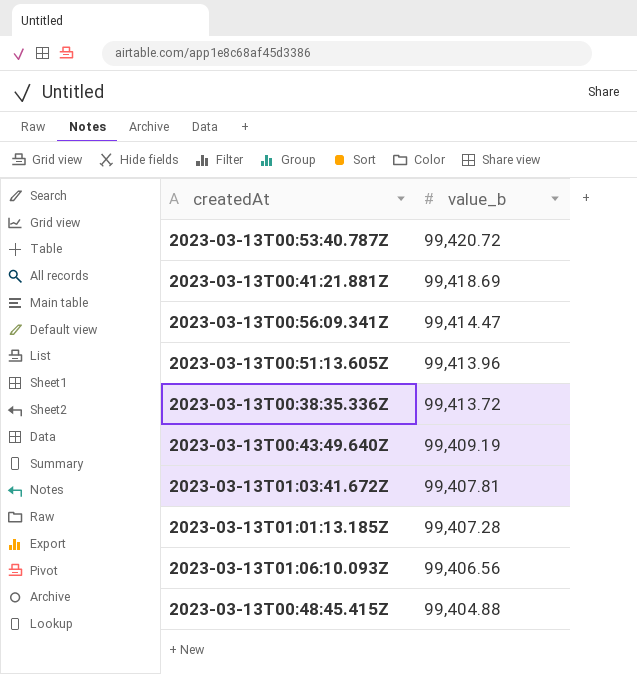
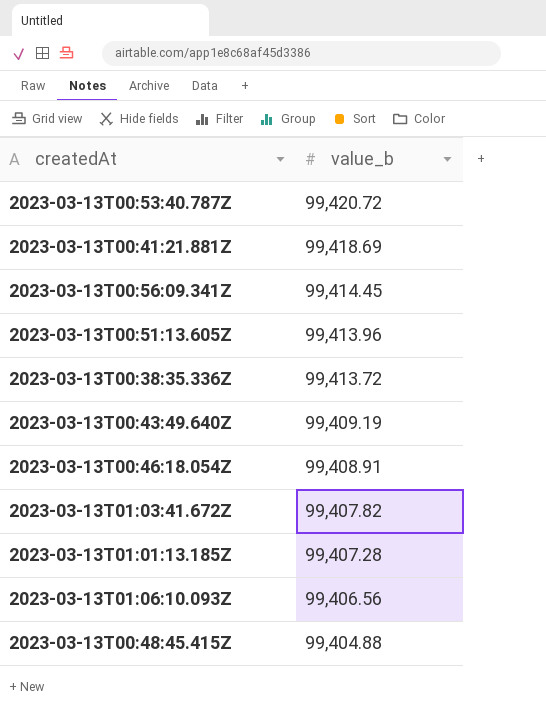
2023-03-13T00:56:09.341Z | value_b: 99,414.47 -> 99,414.45
row 2023-03-13T00:46:18.054Z: none -> 99,408.91
2023-03-13T01:03:41.672Z | value_b: 99,407.81 -> 99,407.82

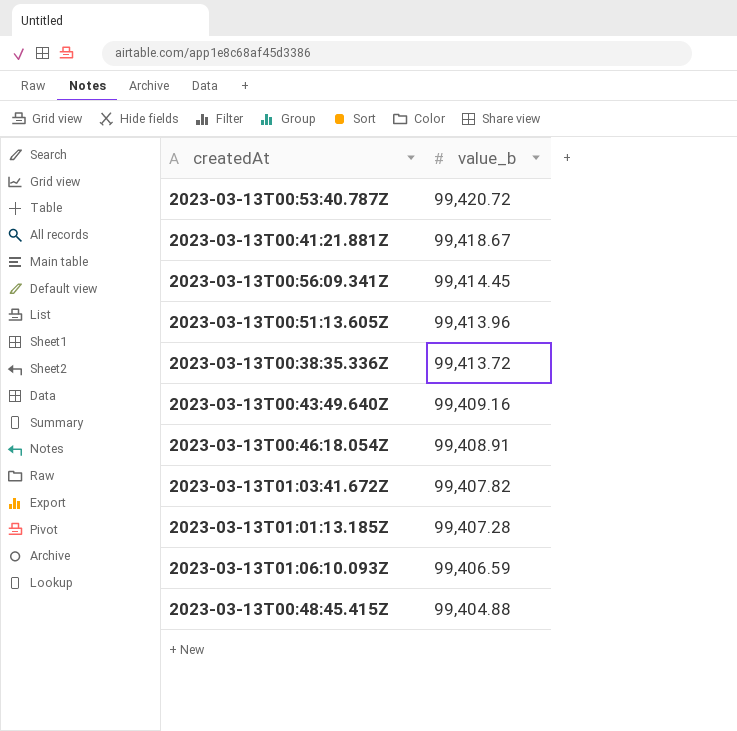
2023-03-13T00:41:21.881Z | value_b: 99,418.69 -> 99,418.67
2023-03-13T00:43:49.640Z | value_b: 99,409.19 -> 99,409.16
2023-03-13T01:06:10.093Z | value_b: 99,406.56 -> 99,406.59

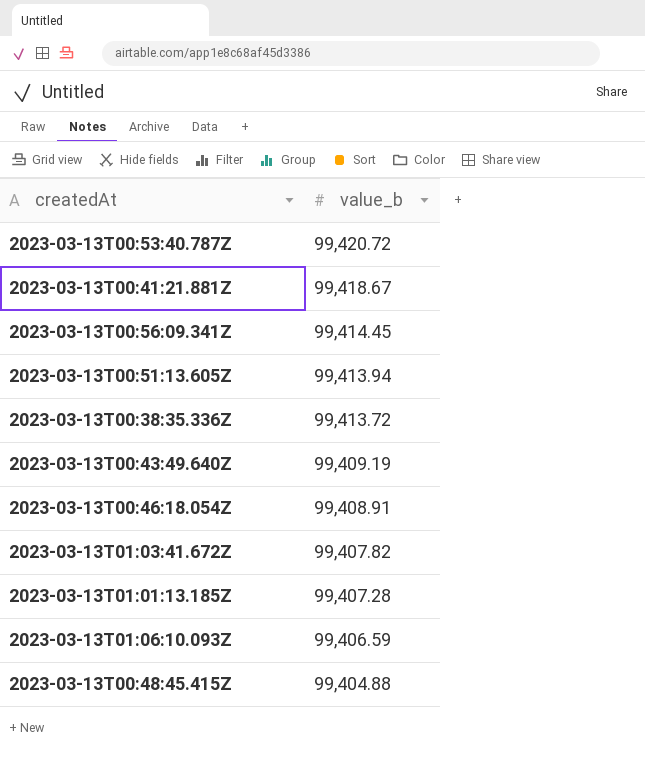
2023-03-13T00:51:13.605Z | value_b: 99,413.96 -> 99,413.94
2023-03-13T00:43:49.640Z | value_b: 99,409.16 -> 99,409.19

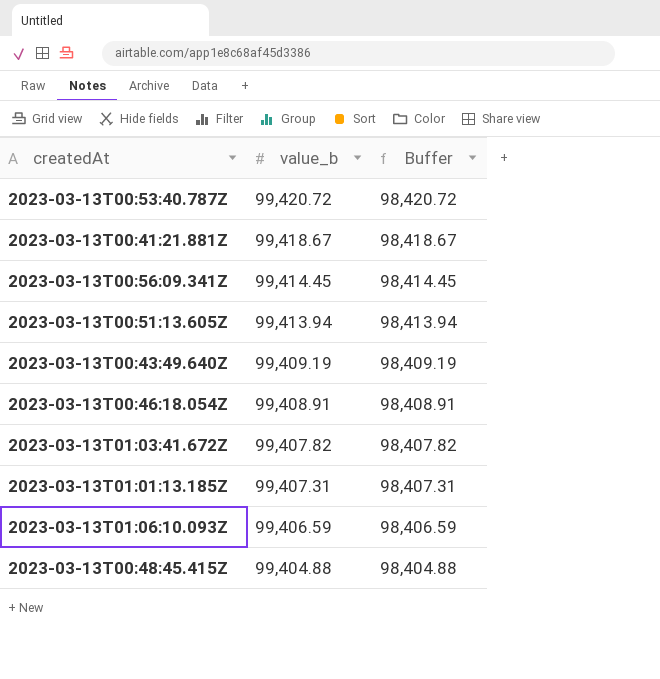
column Buffer | formula: none -> [value_b] - 1000
row 2023-03-13T00:38:35.336Z: 99,413.72 -> none
2023-03-13T01:01:13.185Z | value_b: 99,407.28 -> 99,407.31

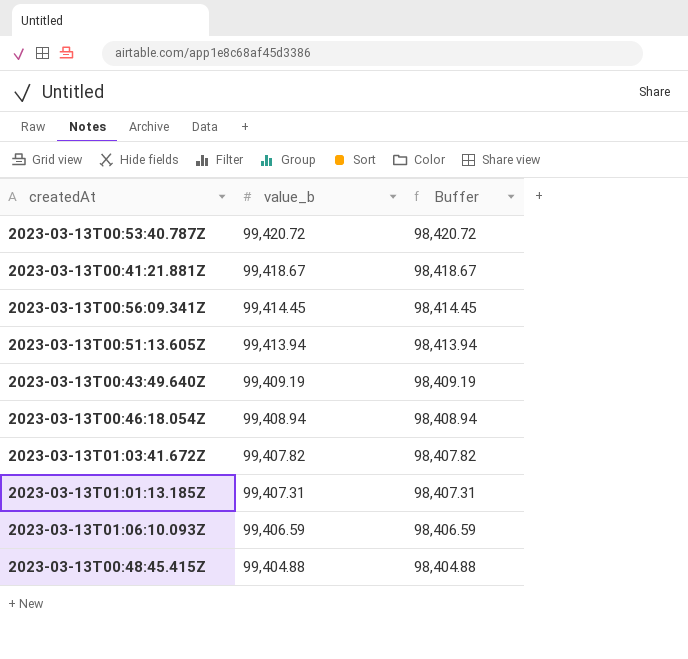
2023-03-13T00:46:18.054Z | value_b: 99,408.91 -> 99,408.94
2023-03-13T00:46:18.054Z | Buffer: 98,408.91 -> 98,408.94

